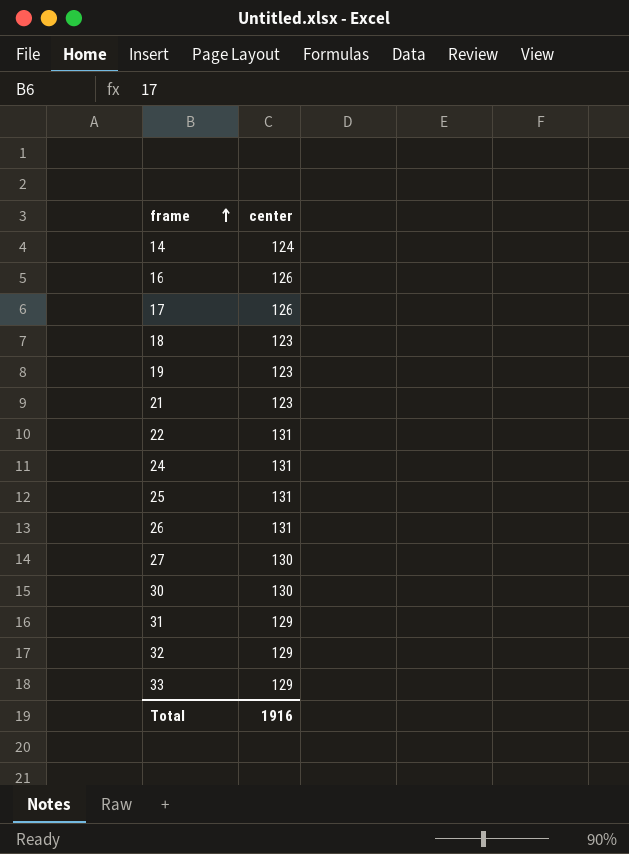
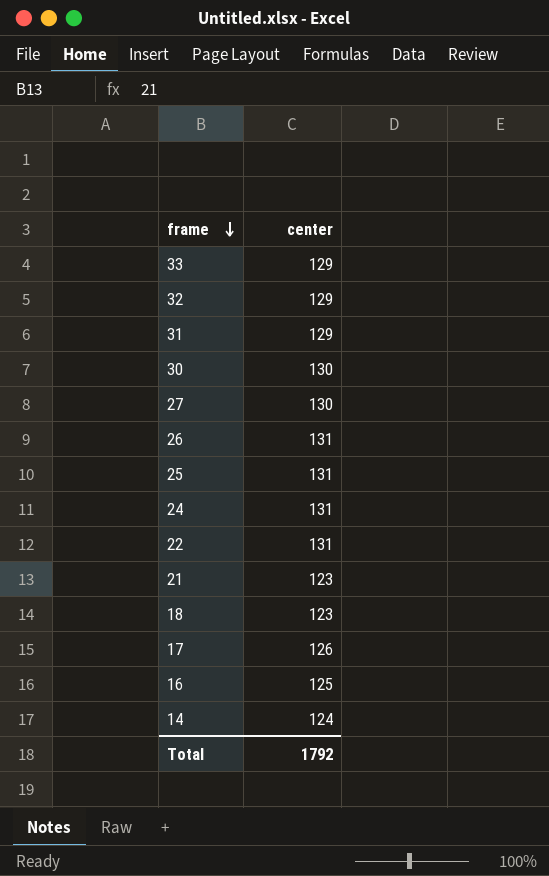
row order: frame ascending -> frame descending
row 19: 123 -> none
16 | center: 126 -> 125
Total | center: 1916 -> 1792

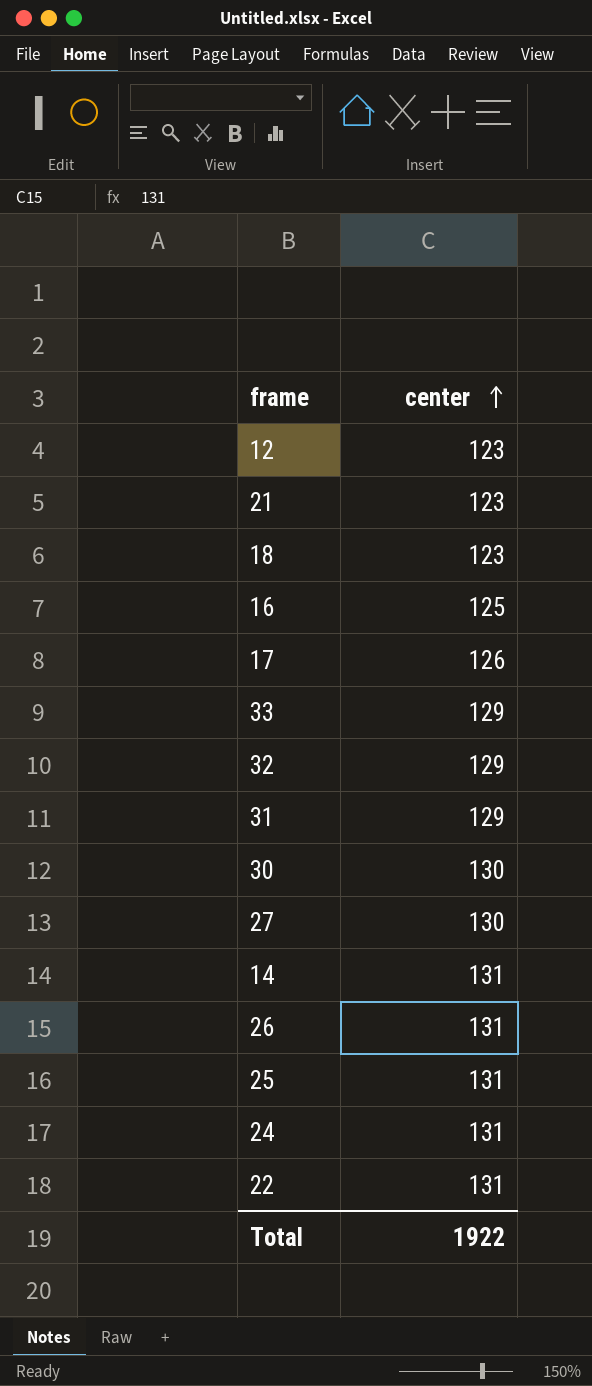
row order: frame descending -> center ascending
row 12: none -> 123
14 | center: 124 -> 131
Total | center: 1792 -> 1922

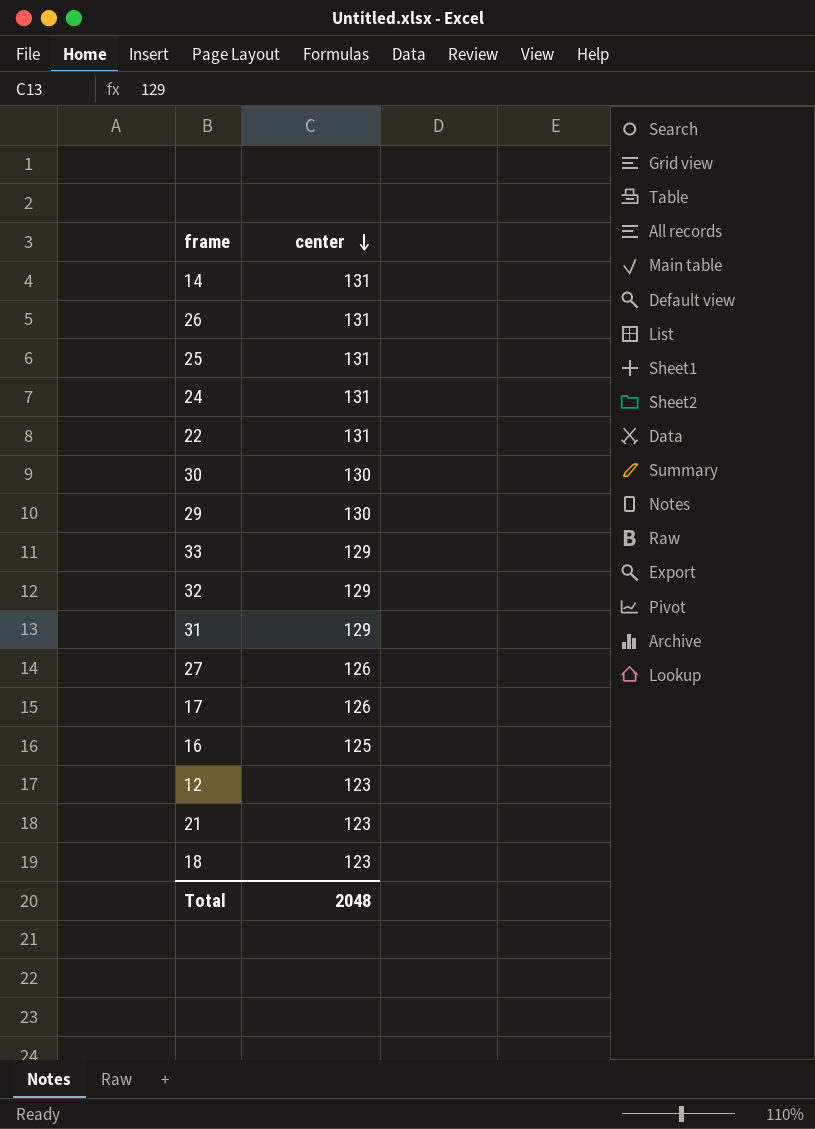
row order: center ascending -> center descending
row 29: none -> 130
27 | center: 130 -> 126
Total | center: 1922 -> 2048

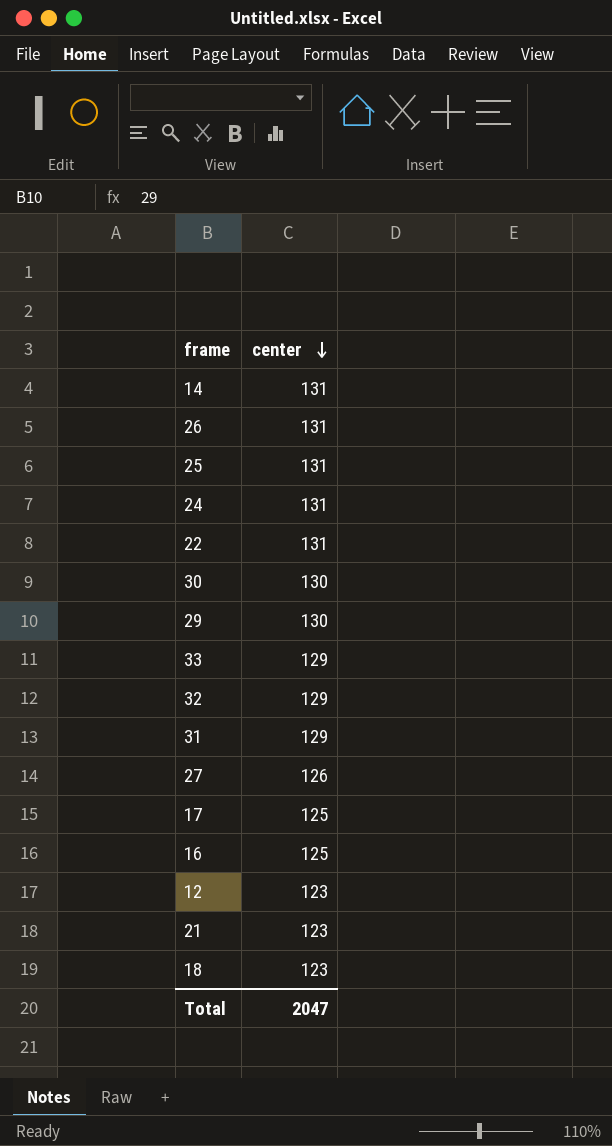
17 | center: 126 -> 125
Total | center: 2048 -> 2047

